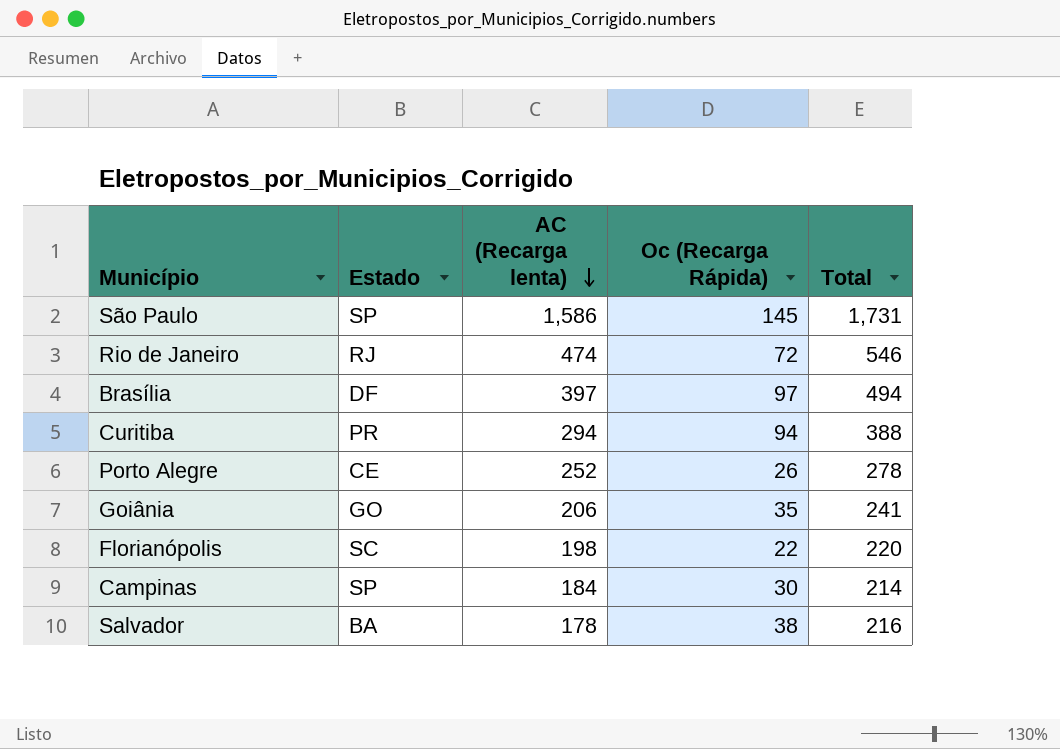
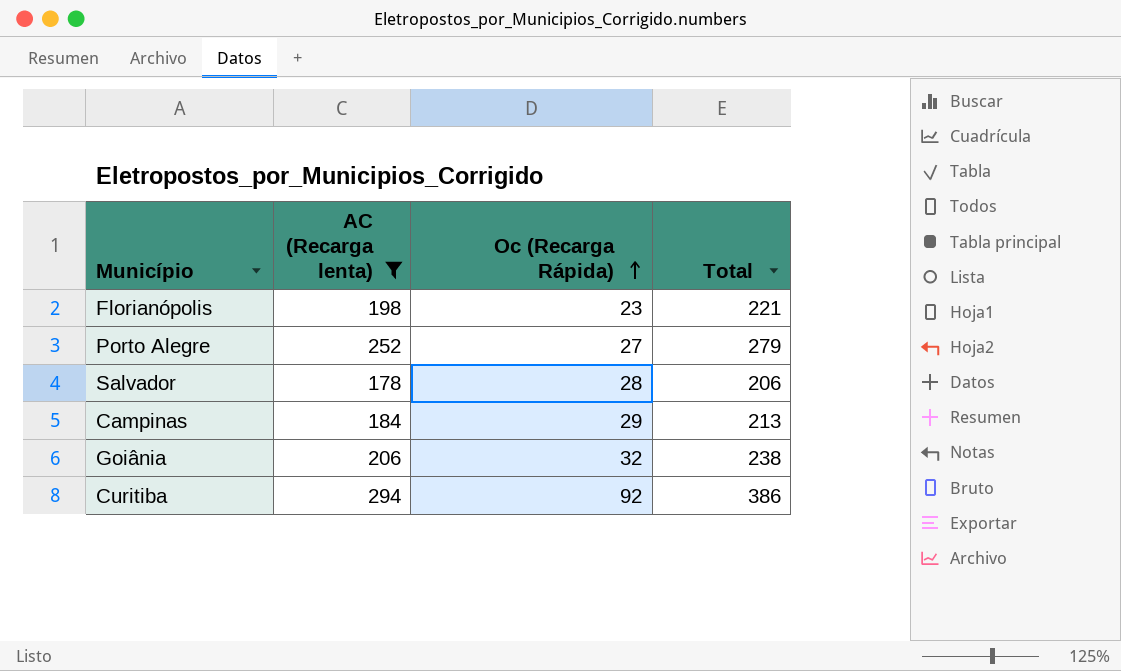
filter: none -> AC (Recarga lenta) <= 294
row order: AC (Recarga lenta) descending -> Oc (Recarga Rápida) ascending
column Estado | position: 2 -> none
Florianópolis | Oc (Recarga Rápida): 22 -> 23
Florianópolis | Total: 220 -> 221
Porto Alegre | Oc (Recarga Rápida): 26 -> 27
Porto Alegre | Total: 278 -> 279
Salvador | Oc (Recarga Rápida): 38 -> 28
Salvador | Total: 216 -> 206
Campinas | Oc (Recarga Rápida): 30 -> 29
Campinas | Total: 214 -> 213
Goiânia | Oc (Recarga Rápida): 35 -> 32
Goiânia | Total: 241 -> 238
Curitiba | Oc (Recarga Rápida): 94 -> 92
Curitiba | Total: 388 -> 386

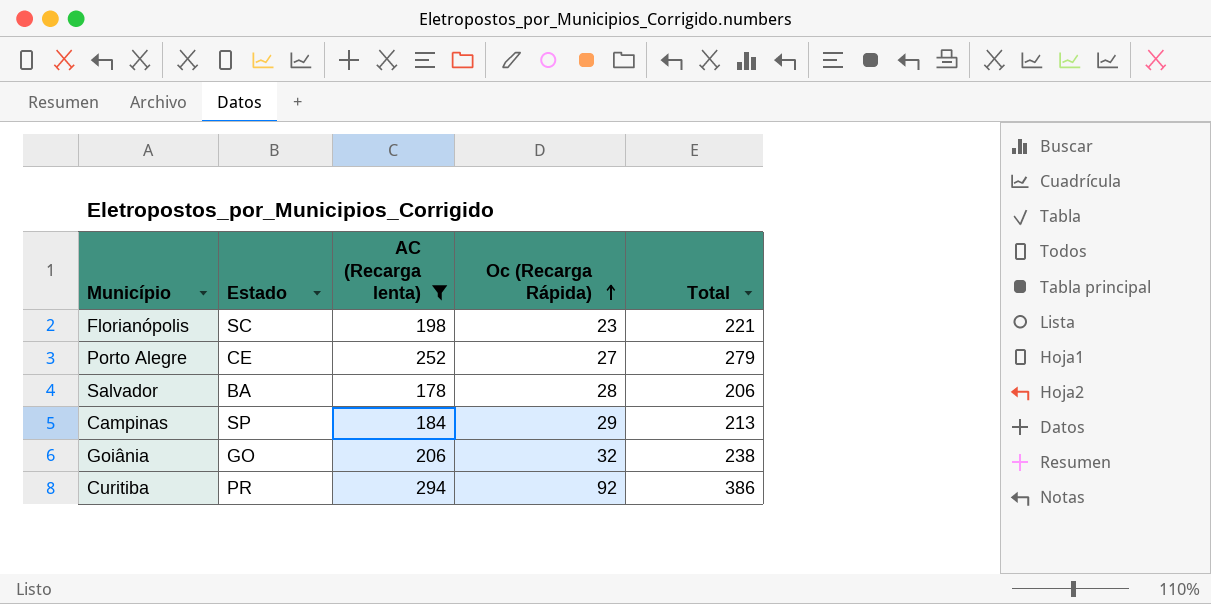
column Estado | position: none -> 2

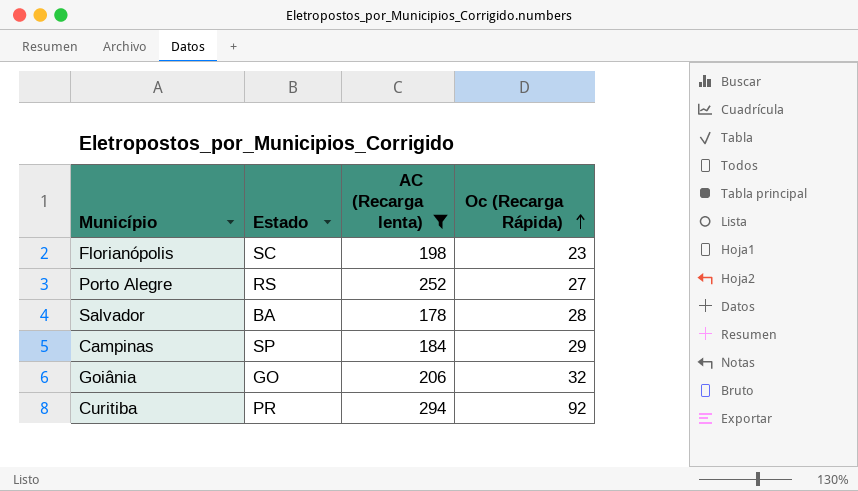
column Total | formula: [AC (Recarga lenta)] + [Oc (Recarga Rápida)] -> none
Porto Alegre | Estado: CE -> RS

